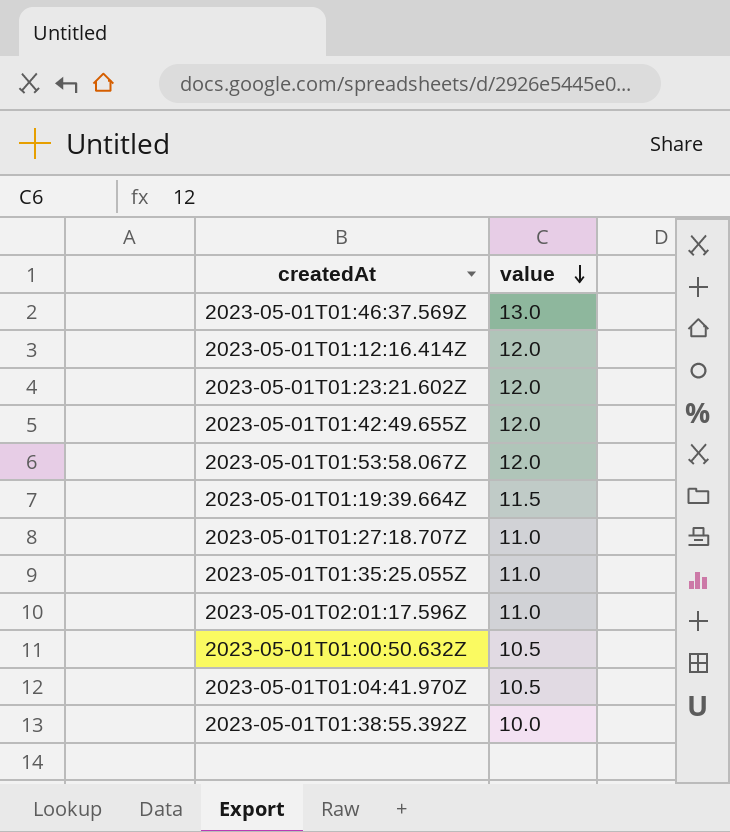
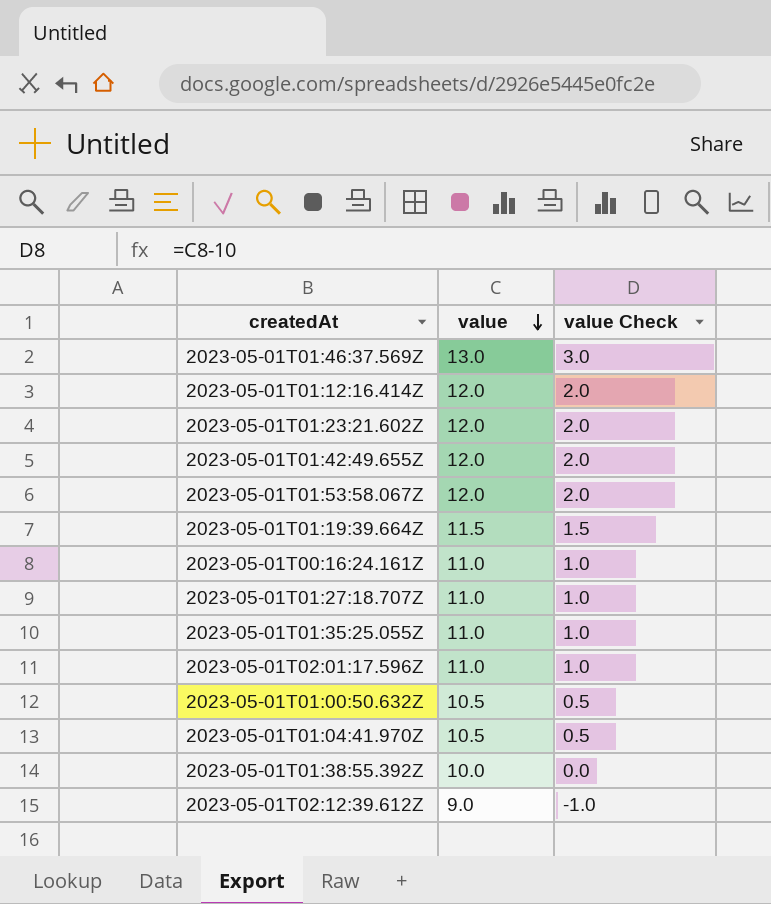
column value Check | formula: none -> [value] - 10
row 2023-05-01T00:16:24.161Z: none -> 11.0 | 1.0
row 2023-05-01T02:12:39.612Z: none -> 9.0 | -1.0

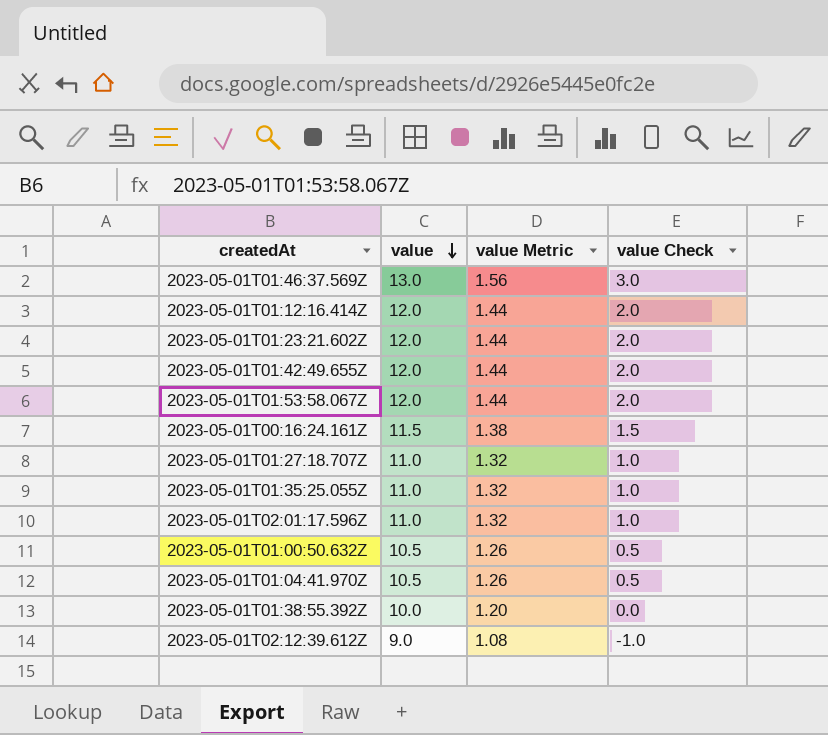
column value Metric | formula: none -> [value] * 0.12
row 2023-05-01T01:19:39.664Z: 11.5 | 1.5 -> none
2023-05-01T00:16:24.161Z | value: 11.0 -> 11.5
2023-05-01T00:16:24.161Z | value Check: 1.0 -> 1.5

